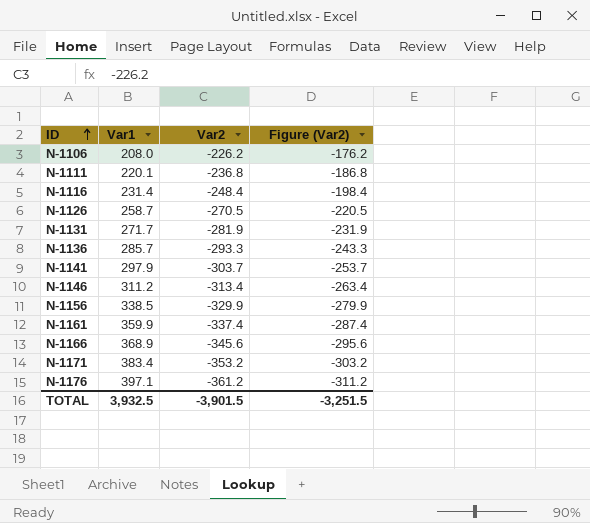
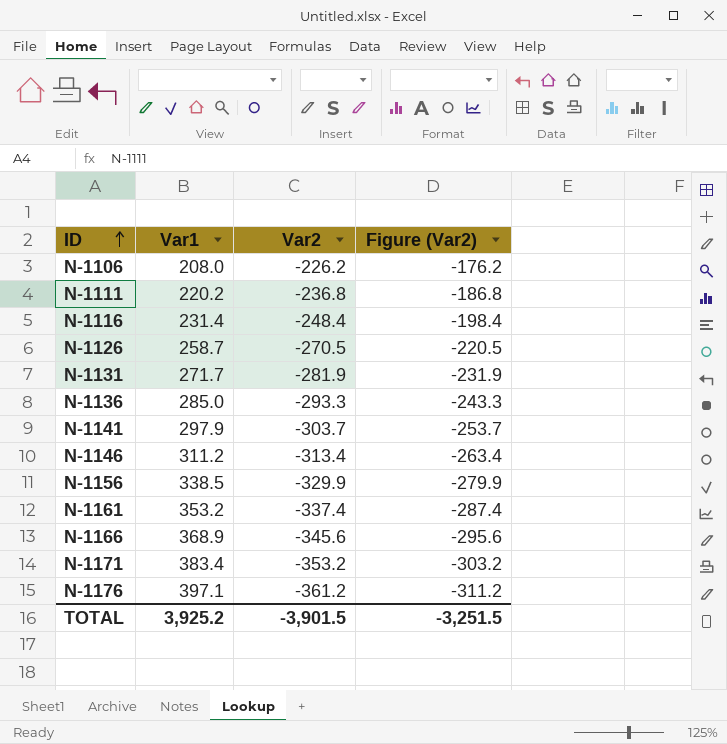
N-1111 | Var1: 220.1 -> 220.2
N-1136 | Var1: 285.7 -> 285.0
N-1161 | Var1: 359.9 -> 353.2
TOTAL | Var1: 3,932.5 -> 3,925.2

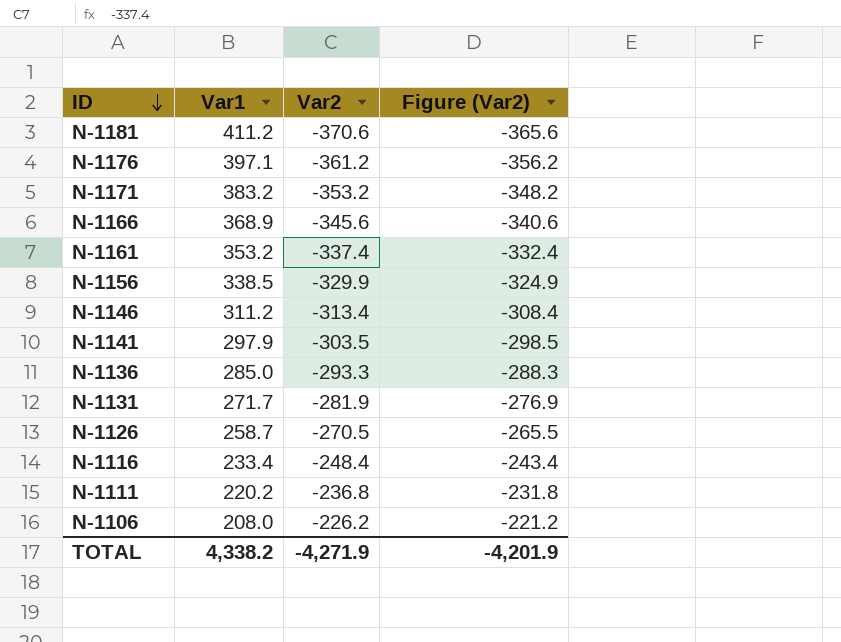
row order: ID ascending -> ID descending
column Figure (Var2) | formula: [Var2] + 50 -> [Var2] + 5
row N-1181: none -> 411.2 | -370.6 | -365.6
N-1171 | Var1: 383.4 -> 383.2
N-1141 | Var2: -303.7 -> -303.5
N-1116 | Var1: 231.4 -> 233.4
TOTAL | Var1: 3,925.2 -> 4,338.2
TOTAL | Var2: -3,901.5 -> -4,271.9
TOTAL | Figure (Var2): -3,251.5 -> -4,201.9

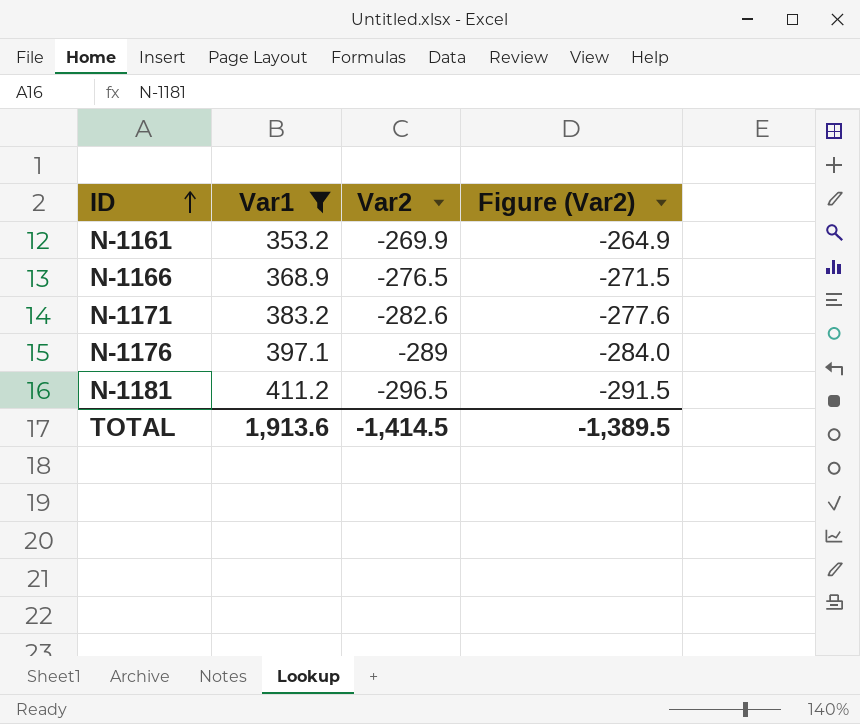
filter: none -> Var1 >= 353.2
row order: ID descending -> ID ascending
N-1161 | Var2: -337.4 -> -269.9
N-1161 | Figure (Var2): -332.4 -> -264.9
N-1166 | Var2: -345.6 -> -276.5
N-1166 | Figure (Var2): -340.6 -> -271.5
N-1171 | Var2: -353.2 -> -282.6
N-1171 | Figure (Var2): -348.2 -> -277.6
N-1176 | Var2: -361.2 -> -289
N-1176 | Figure (Var2): -356.2 -> -284.0
N-1181 | Var2: -370.6 -> -296.5
N-1181 | Figure (Var2): -365.6 -> -291.5
TOTAL | Var1: 4,338.2 -> 1,913.6
TOTAL | Var2: -4,271.9 -> -1,414.5
TOTAL | Figure (Var2): -4,201.9 -> -1,389.5

